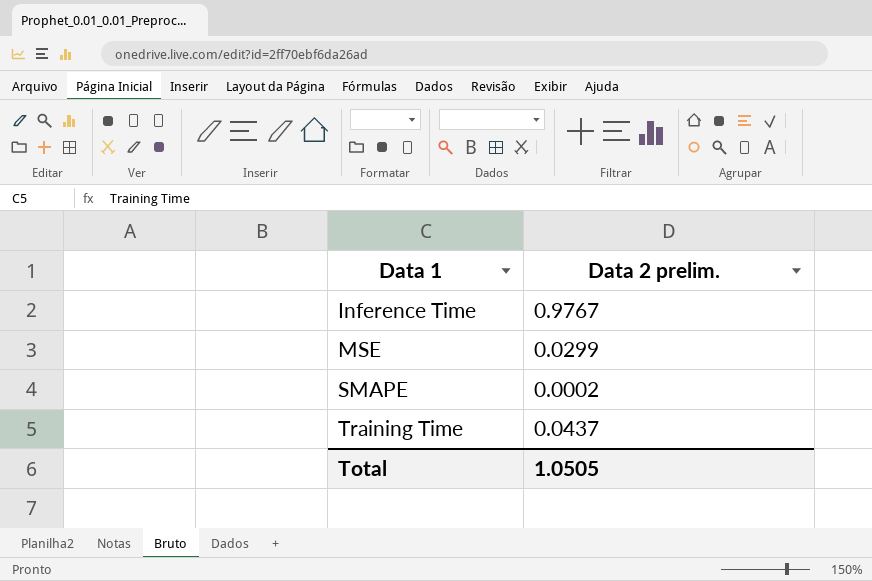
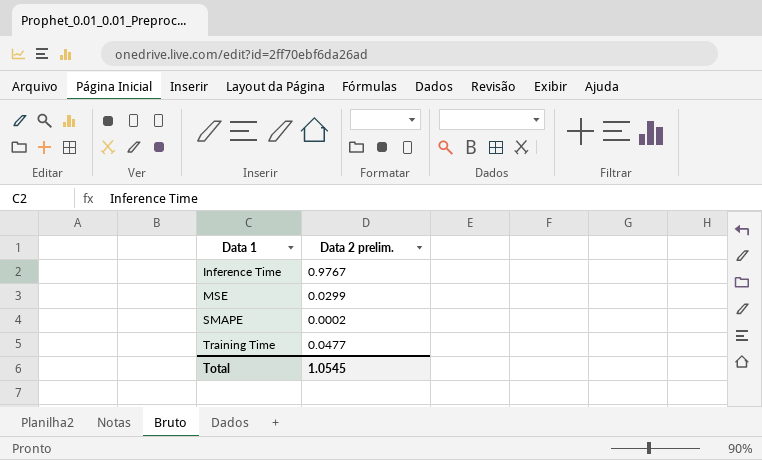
Training Time | Data 2 prelim.: 0.0437 -> 0.0477
Total | Data 2 prelim.: 1.0505 -> 1.0545

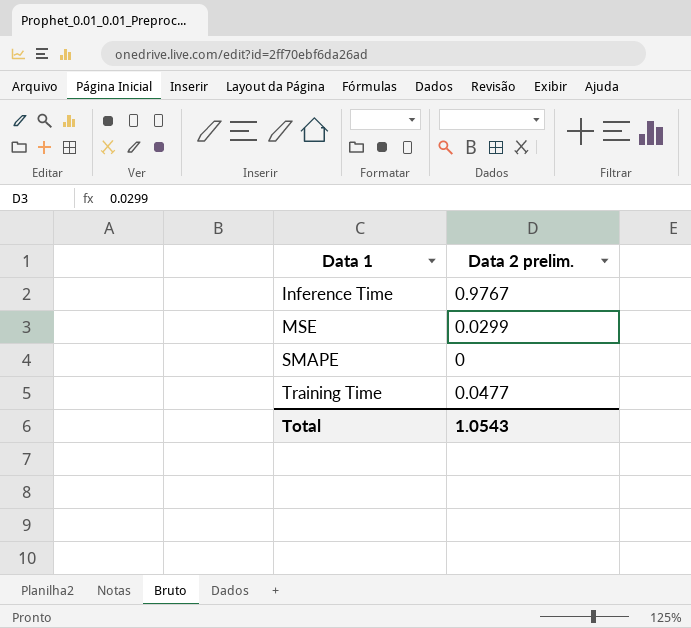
SMAPE | Data 2 prelim.: 0.0002 -> 0
Total | Data 2 prelim.: 1.0545 -> 1.0543

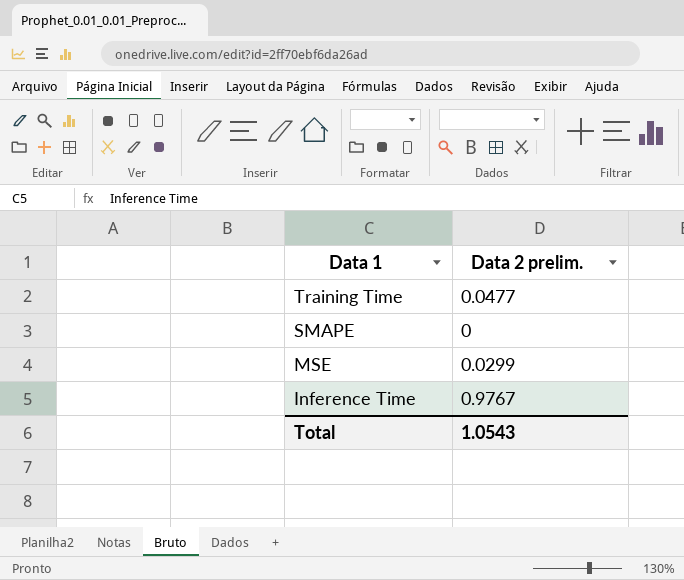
row order: Data 1 ascending -> Data 1 descending

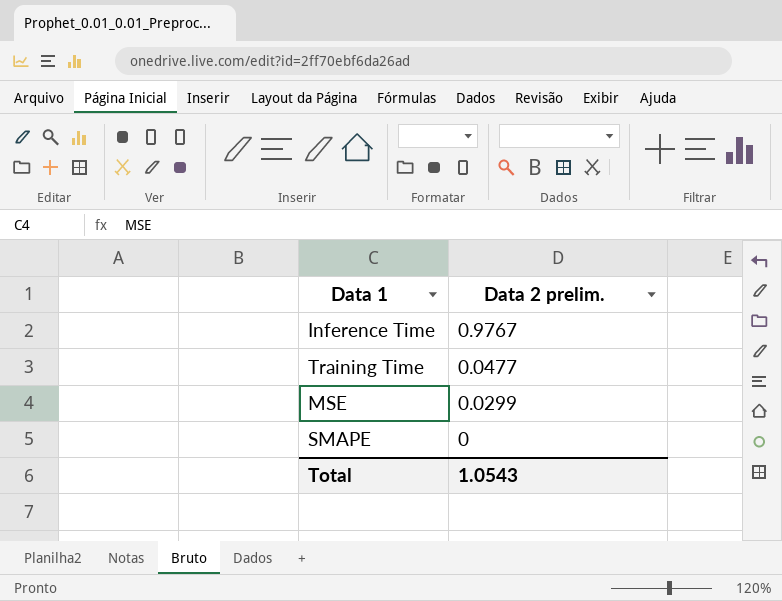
row order: Data 1 descending -> Data 2 prelim. descending

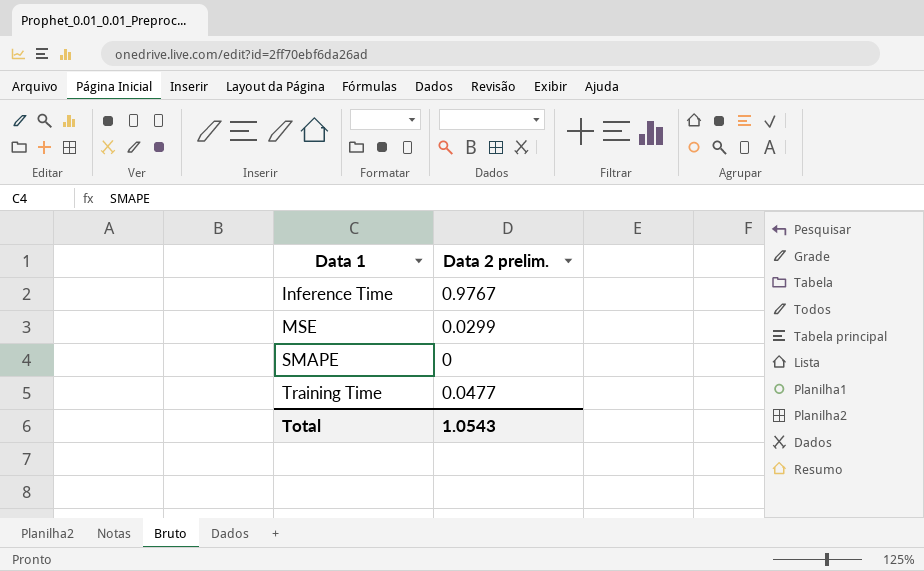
row order: Data 2 prelim. descending -> Data 1 ascending

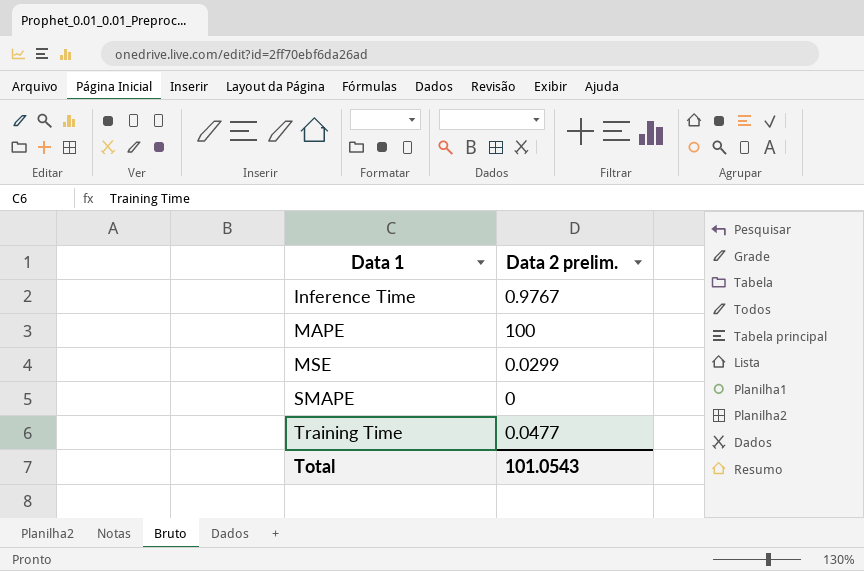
row MAPE: none -> 100
Total | Data 2 prelim.: 1.0543 -> 101.0543

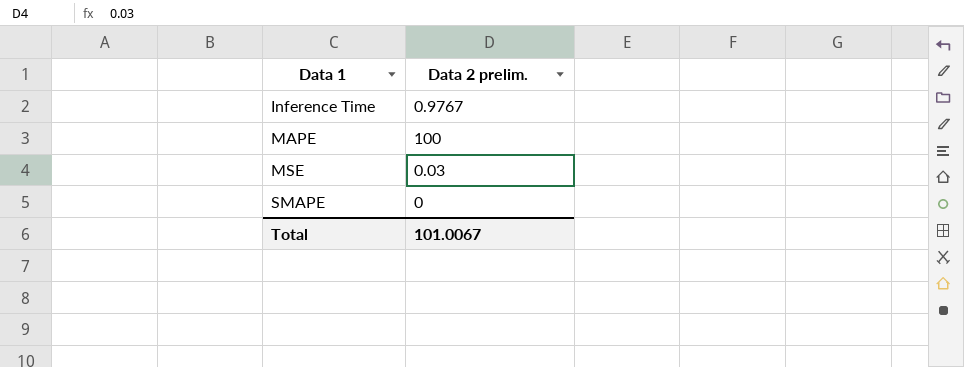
row Training Time: 0.0477 -> none
MSE | Data 2 prelim.: 0.0299 -> 0.03
Total | Data 2 prelim.: 101.0543 -> 101.0067

